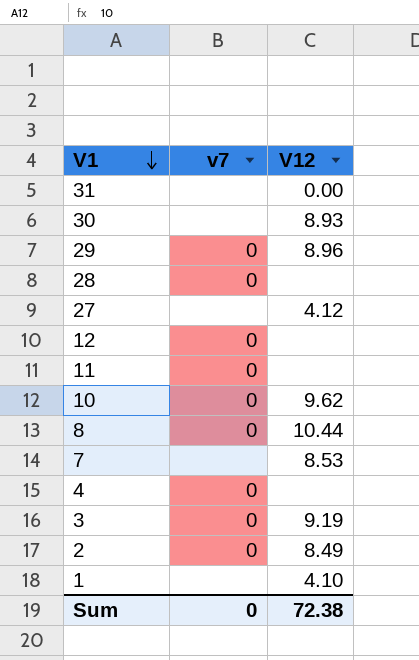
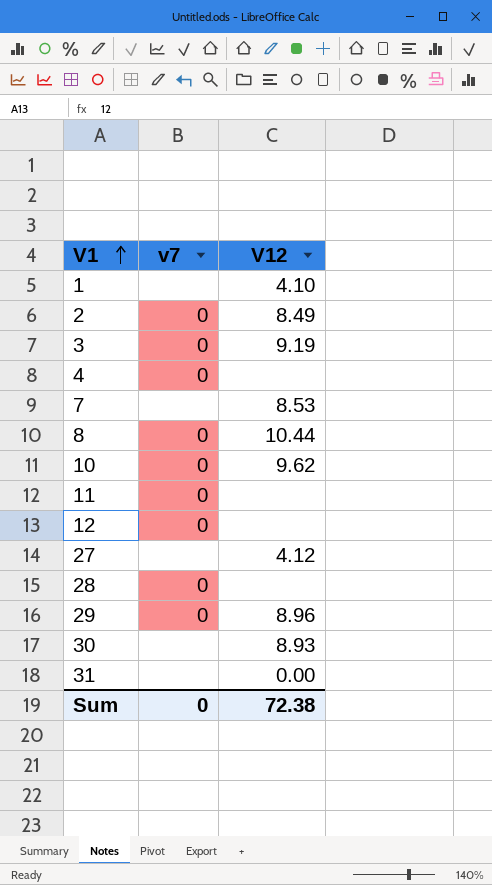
row order: V1 descending -> V1 ascending

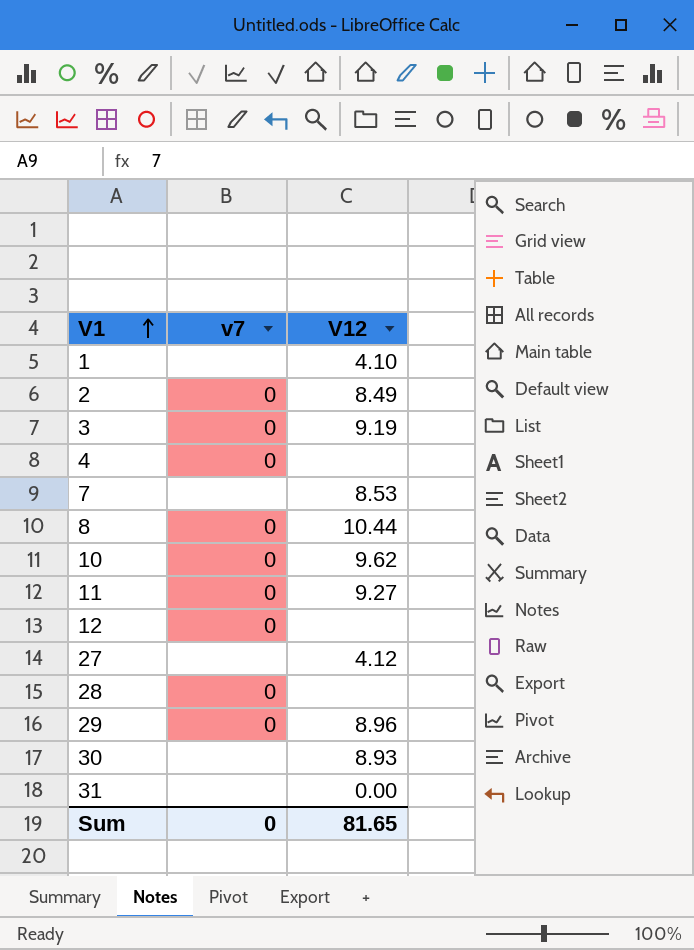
11 | V12: none -> 9.27
Sum | V12: 72.38 -> 81.65

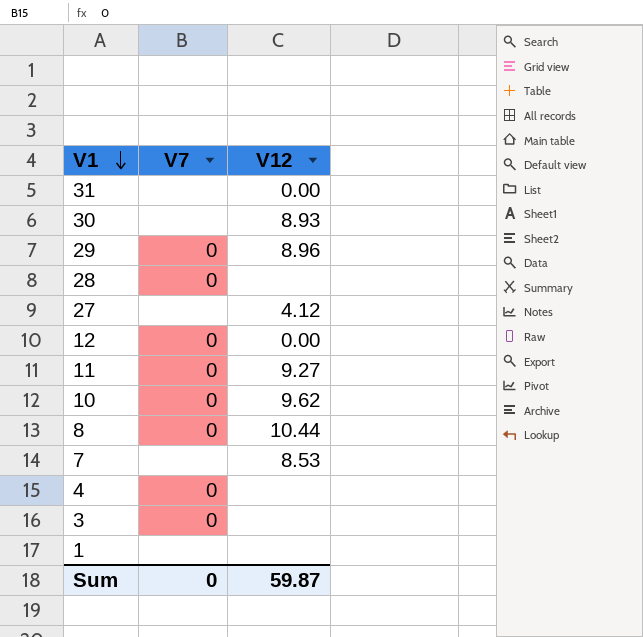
row order: V1 ascending -> V1 descending
column name: v7 -> V7
row 2: 0 | 8.49 -> none
12 | V12: none -> 0.00
3 | V12: 9.19 -> none
1 | V12: 4.10 -> none
Sum | V12: 81.65 -> 59.87

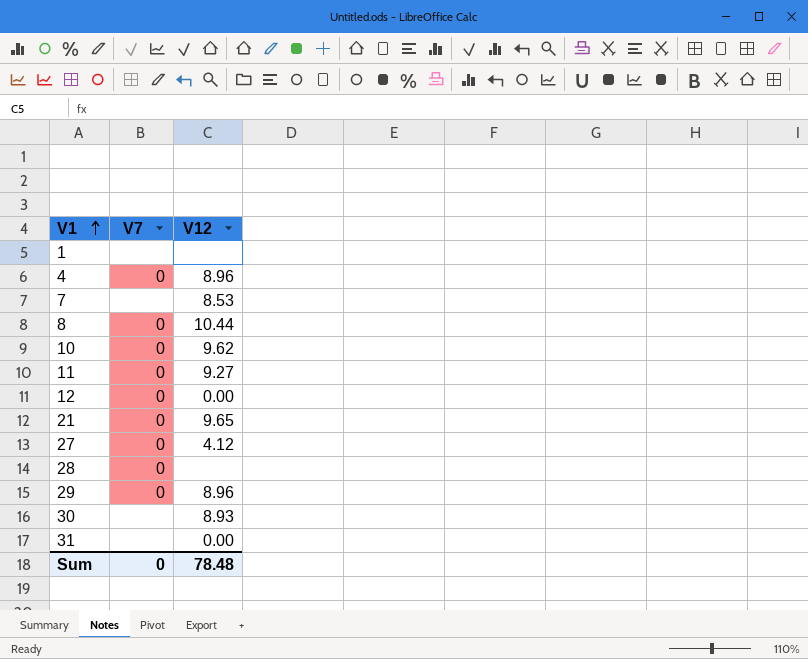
row order: V1 descending -> V1 ascending
row 3: 0 | none -> none
4 | V12: none -> 8.96
row 21: none -> 0 | 9.65
27 | V7: none -> 0
Sum | V12: 59.87 -> 78.48

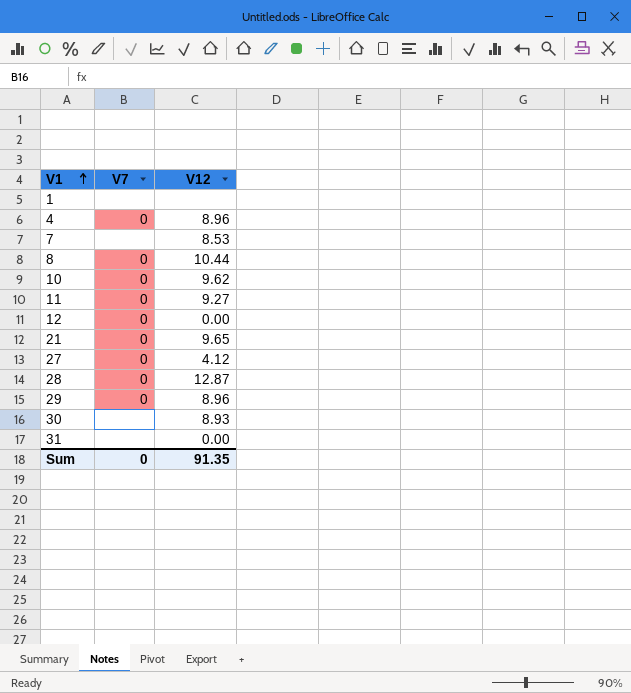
28 | V12: none -> 12.87
Sum | V12: 78.48 -> 91.35

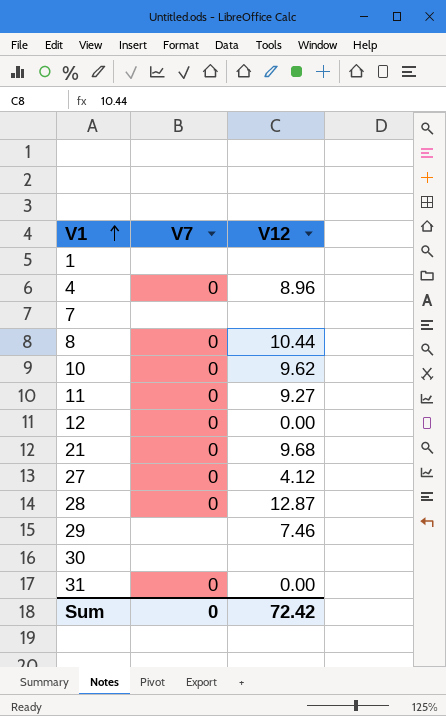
7 | V12: 8.53 -> none
21 | V12: 9.65 -> 9.68
29 | V7: 0 -> none
29 | V12: 8.96 -> 7.46
30 | V12: 8.93 -> none
31 | V7: none -> 0
Sum | V12: 91.35 -> 72.42

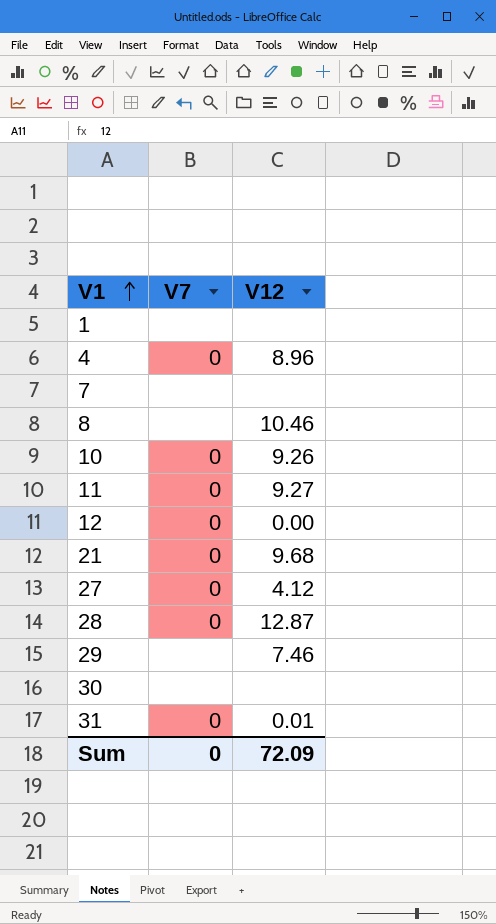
8 | V7: 0 -> none
8 | V12: 10.44 -> 10.46
10 | V12: 9.62 -> 9.26
31 | V12: 0.00 -> 0.01
Sum | V12: 72.42 -> 72.09

